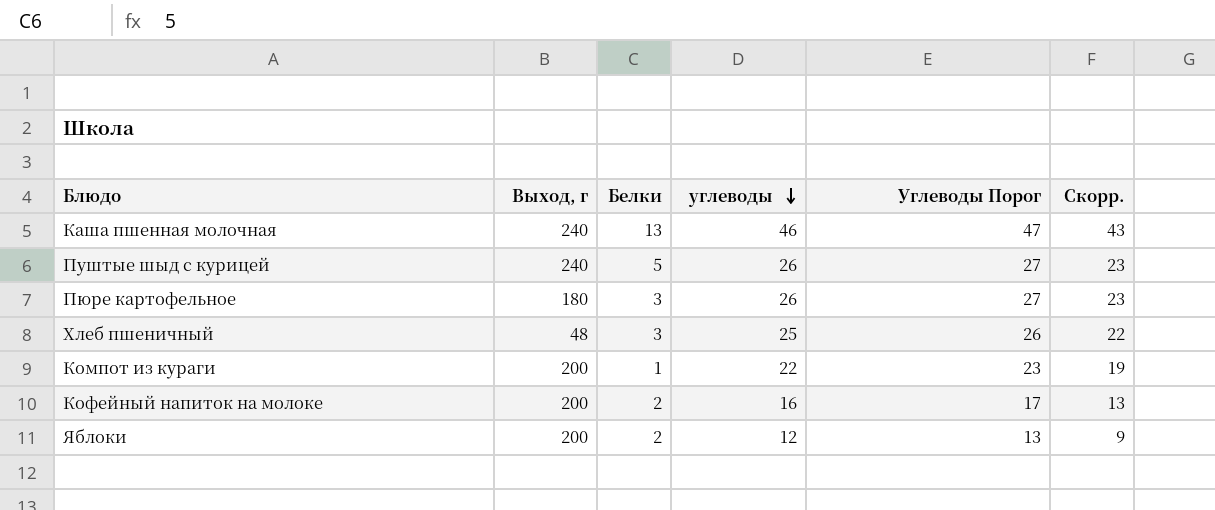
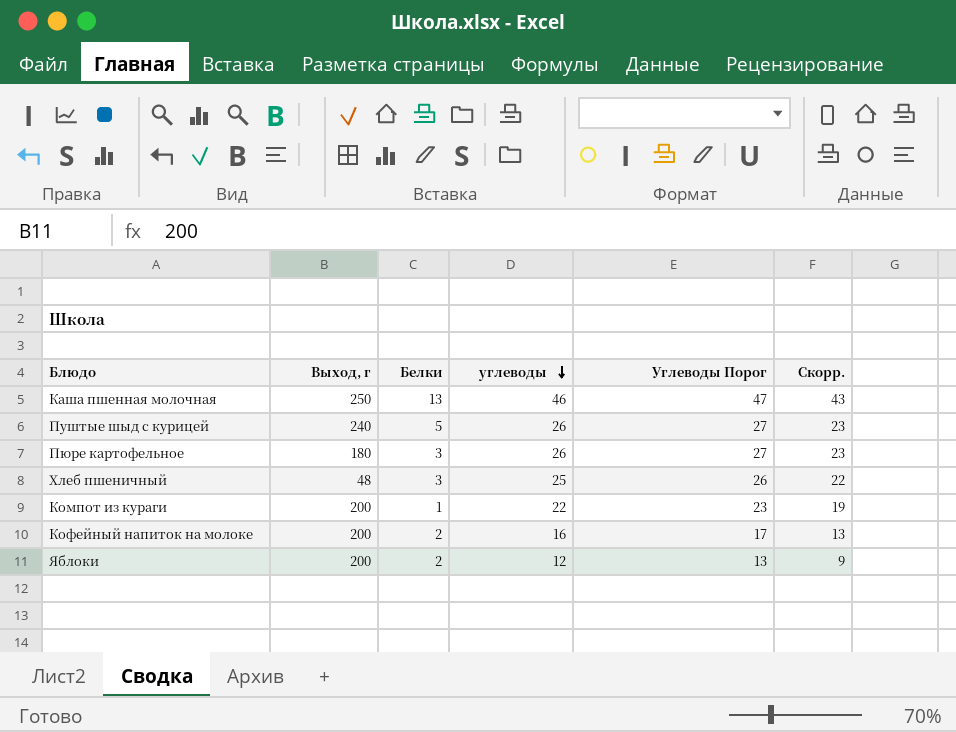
Каша пшенная молочная | Выход, г: 240 -> 250

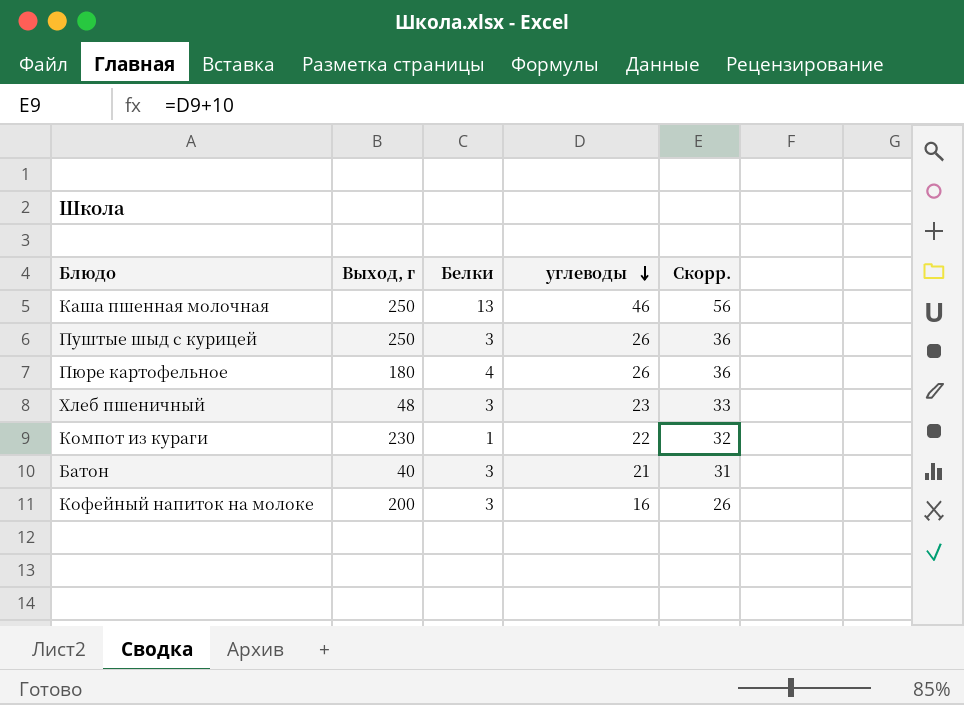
column Углеводы Порог | formula: [углеводы] + 1 -> none
column Скорр. | formula: [углеводы] - 3 -> [углеводы] + 10
row Яблоки: 200 | 2 | 12 | 13 | 9 -> none
Пуштые шыд с курицей | Выход, г: 240 -> 250
Пуштые шыд с курицей | Белки: 5 -> 3
Пюре картофельное | Белки: 3 -> 4
Хлеб пшеничный | углеводы: 25 -> 23
Компот из кураги | Выход, г: 200 -> 230
row Батон: none -> 40 | 3 | 21 | 31
Кофейный напиток на молоке | Белки: 2 -> 3

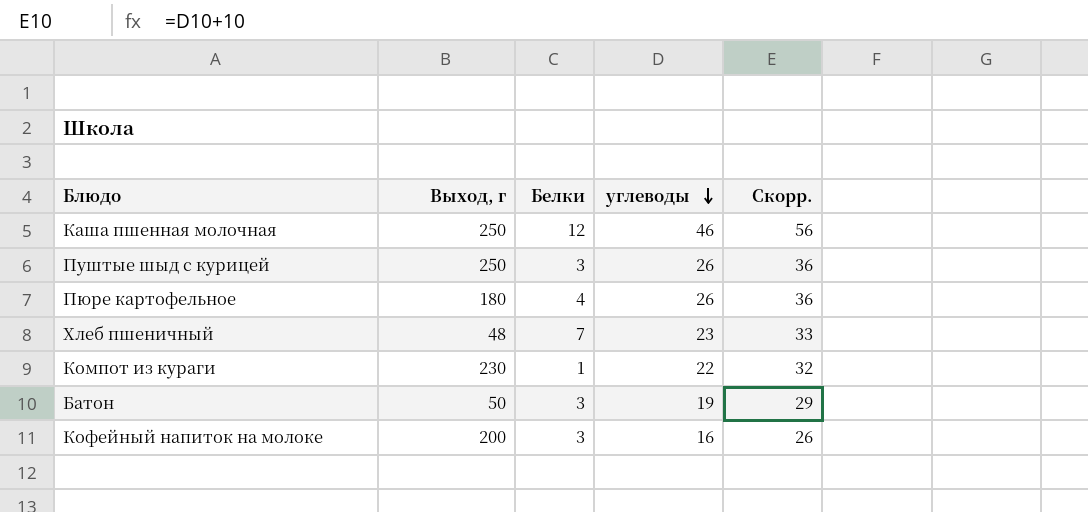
Каша пшенная молочная | Белки: 13 -> 12
Хлеб пшеничный | Белки: 3 -> 7
Батон | Выход, г: 40 -> 50
Батон | углеводы: 21 -> 19
Батон | Скорр.: 31 -> 29

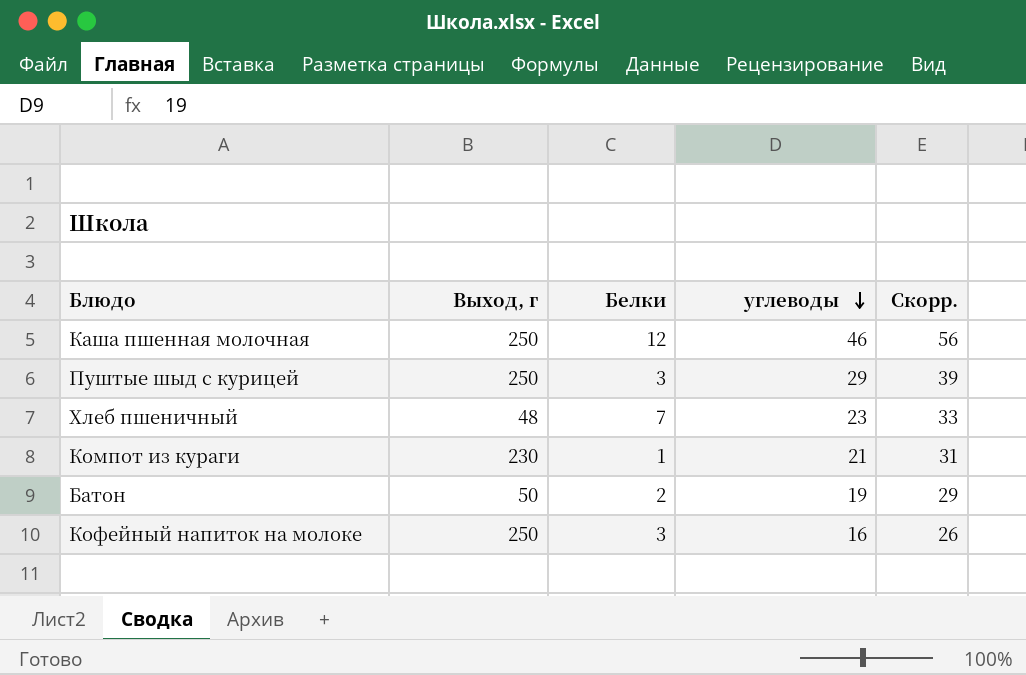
row Пюре картофельное: 180 | 4 | 26 | 36 -> none
Пуштые шыд с курицей | углеводы: 26 -> 29
Пуштые шыд с курицей | Скорр.: 36 -> 39
Компот из кураги | углеводы: 22 -> 21
Компот из кураги | Скорр.: 32 -> 31
Батон | Белки: 3 -> 2
Кофейный напиток на молоке | Выход, г: 200 -> 250

